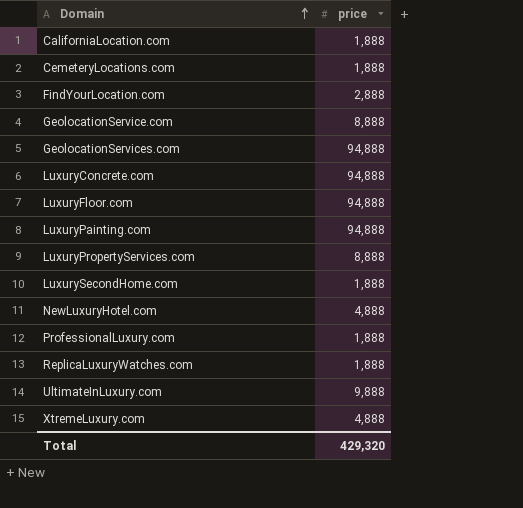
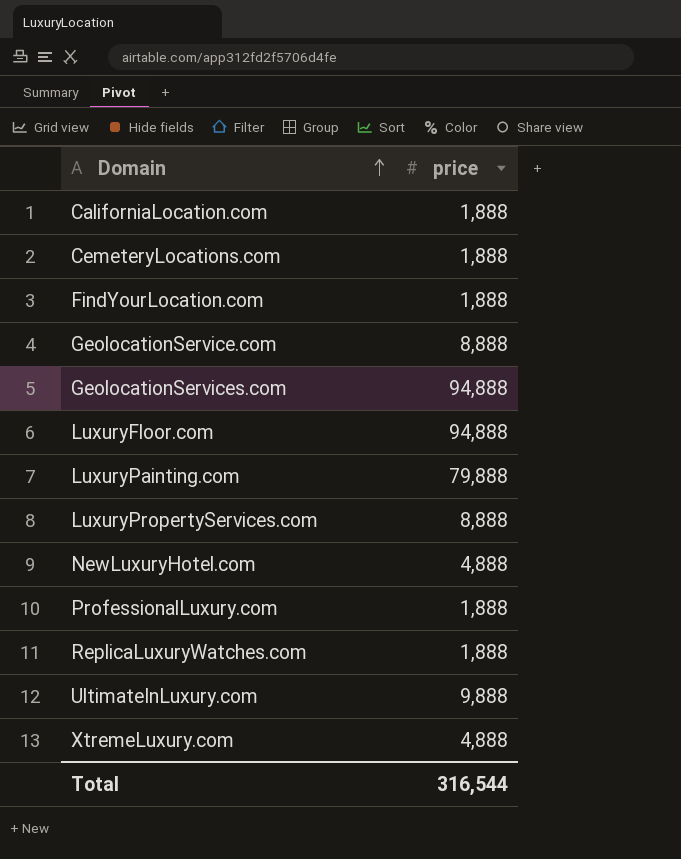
row LuxuryConcrete.com: 94,888 -> none
row LuxurySecondHome.com: 1,888 -> none
FindYourLocation.com | price: 2,888 -> 1,888
LuxuryPainting.com | price: 94,888 -> 79,888
Total | price: 429,320 -> 316,544

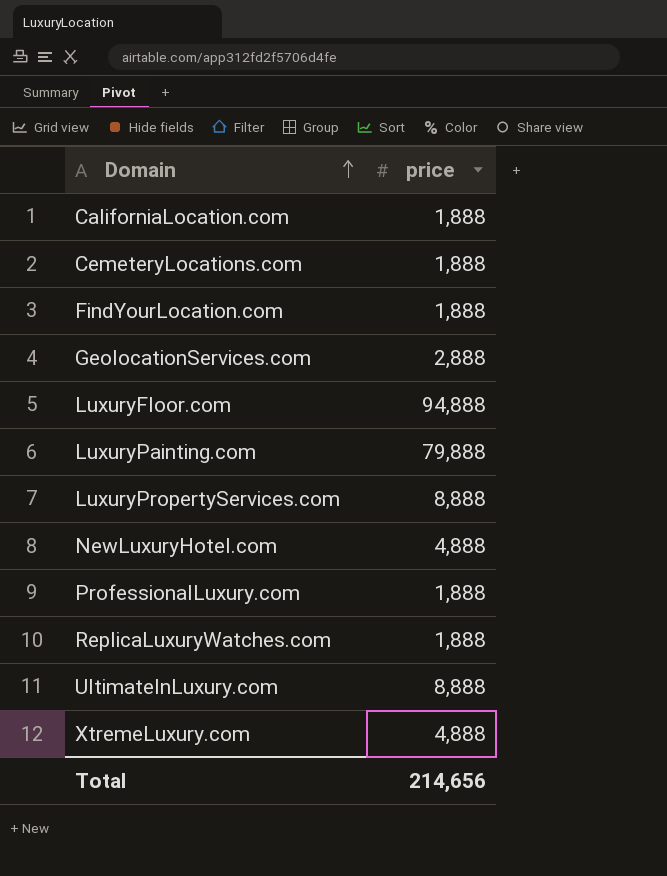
row GeolocationService.com: 8,888 -> none
GeolocationServices.com | price: 94,888 -> 2,888
UltimateInLuxury.com | price: 9,888 -> 8,888
Total | price: 316,544 -> 214,656

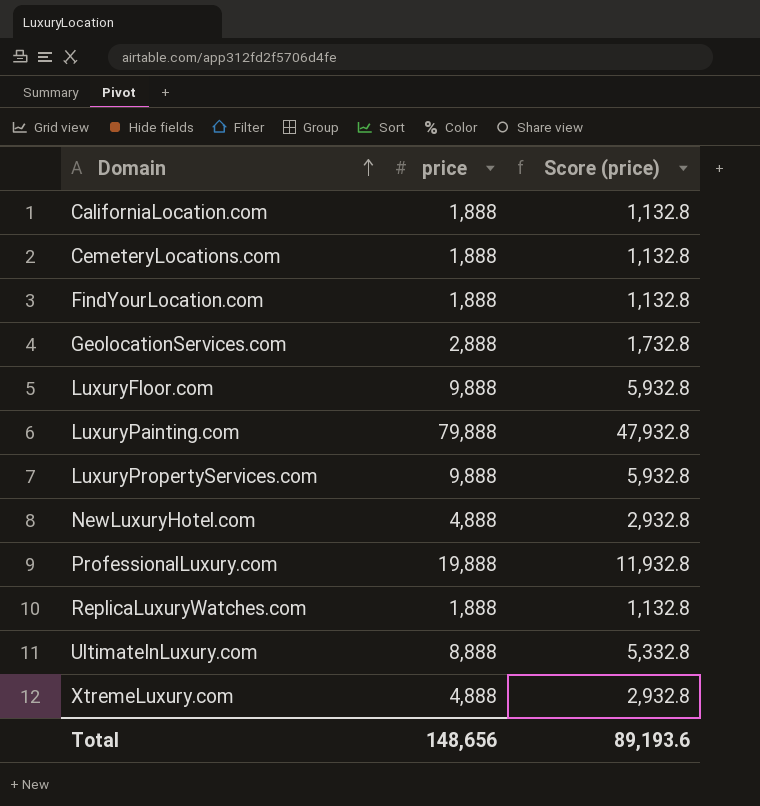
column Score (price) | formula: none -> [price] * 0.6
LuxuryFloor.com | price: 94,888 -> 9,888
LuxuryPropertyServices.com | price: 8,888 -> 9,888
ProfessionalLuxury.com | price: 1,888 -> 19,888
Total | price: 214,656 -> 148,656

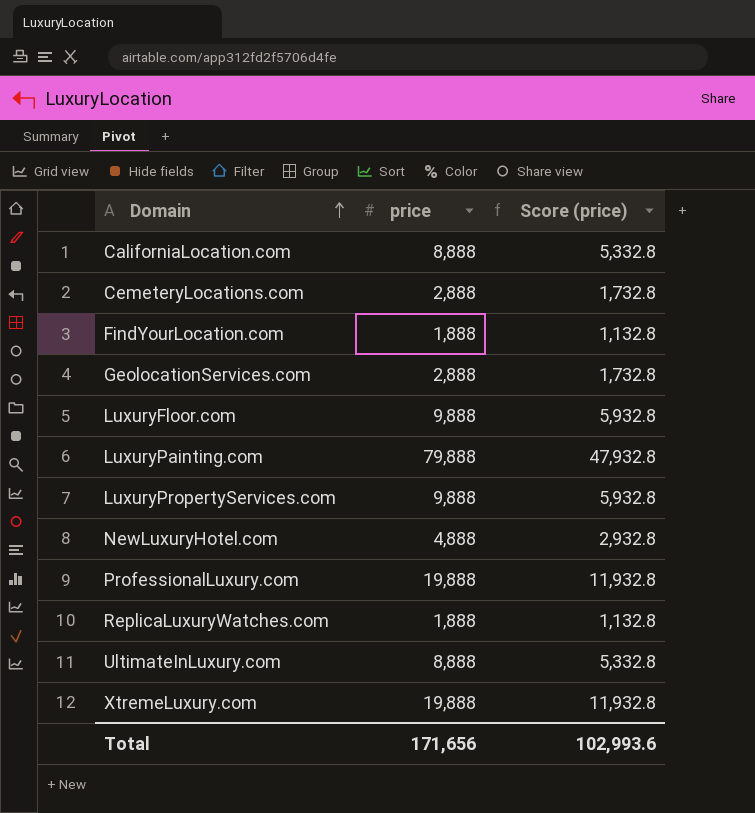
CaliforniaLocation.com | price: 1,888 -> 8,888
CaliforniaLocation.com | Score (price): 1,132.8 -> 5,332.8
CemeteryLocations.com | price: 1,888 -> 2,888
CemeteryLocations.com | Score (price): 1,132.8 -> 1,732.8
XtremeLuxury.com | price: 4,888 -> 19,888
XtremeLuxury.com | Score (price): 2,932.8 -> 11,932.8
Total | price: 148,656 -> 171,656
Total | Score (price): 89,193.6 -> 102,993.6

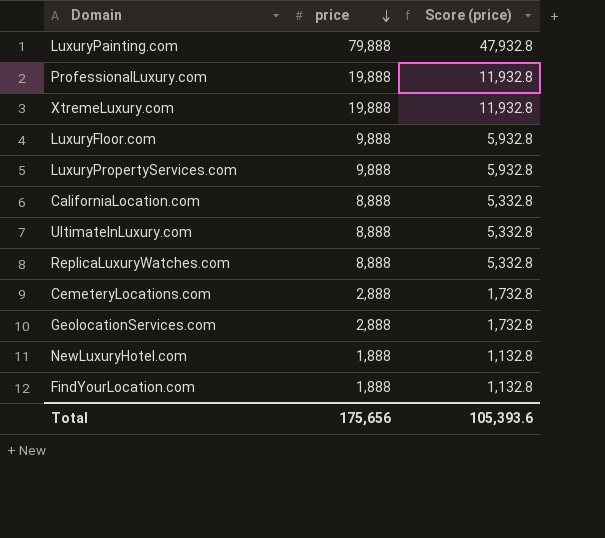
row order: Domain ascending -> price descending
ReplicaLuxuryWatches.com | price: 1,888 -> 8,888
ReplicaLuxuryWatches.com | Score (price): 1,132.8 -> 5,332.8
NewLuxuryHotel.com | price: 4,888 -> 1,888
NewLuxuryHotel.com | Score (price): 2,932.8 -> 1,132.8
Total | price: 171,656 -> 175,656
Total | Score (price): 102,993.6 -> 105,393.6

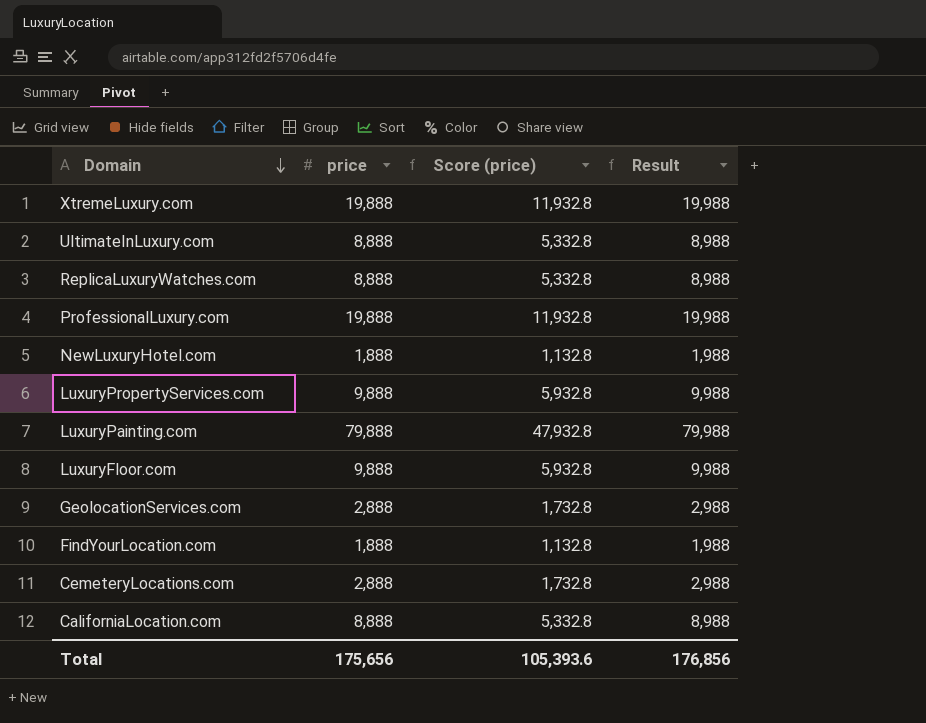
row order: price descending -> Domain descending
column Result | formula: none -> [price] + 100

